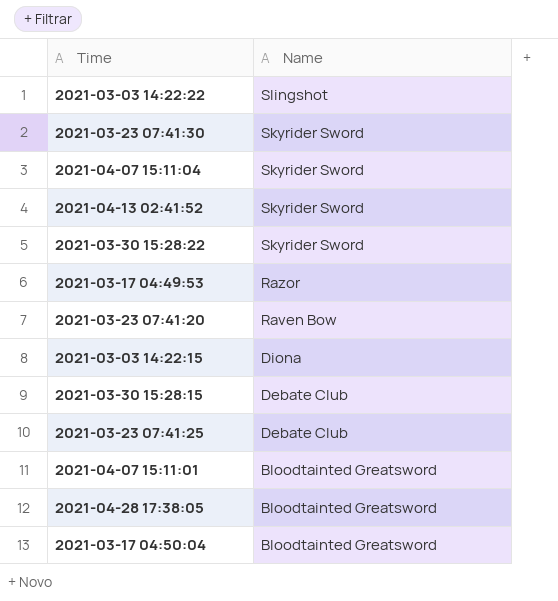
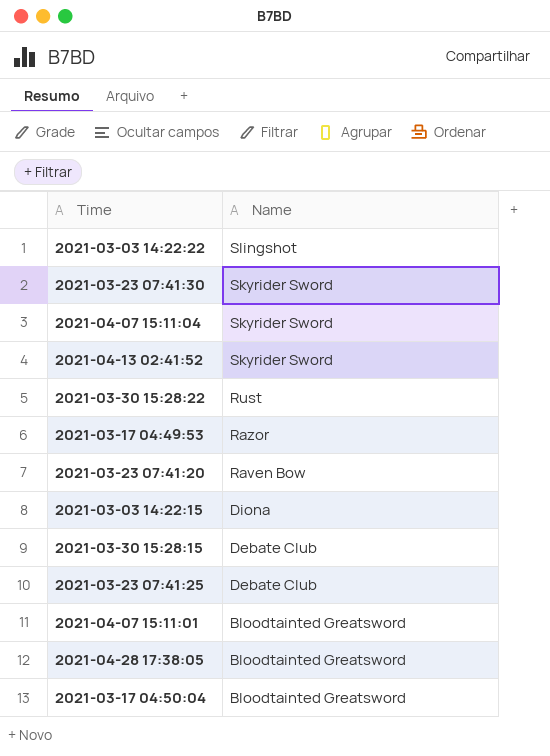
2021-03-30 15:28:22 | Name: Skyrider Sword -> Rust

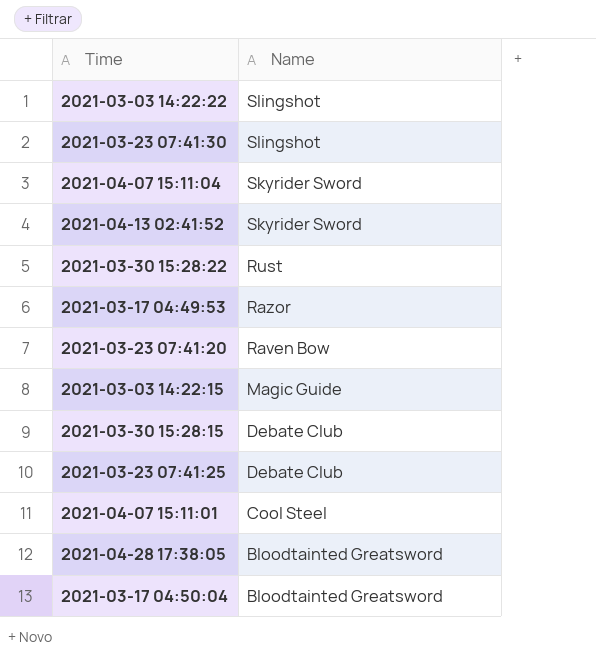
2021-03-23 07:41:30 | Name: Skyrider Sword -> Slingshot
2021-03-03 14:22:15 | Name: Diona -> Magic Guide
2021-04-07 15:11:01 | Name: Bloodtainted Greatsword -> Cool Steel

